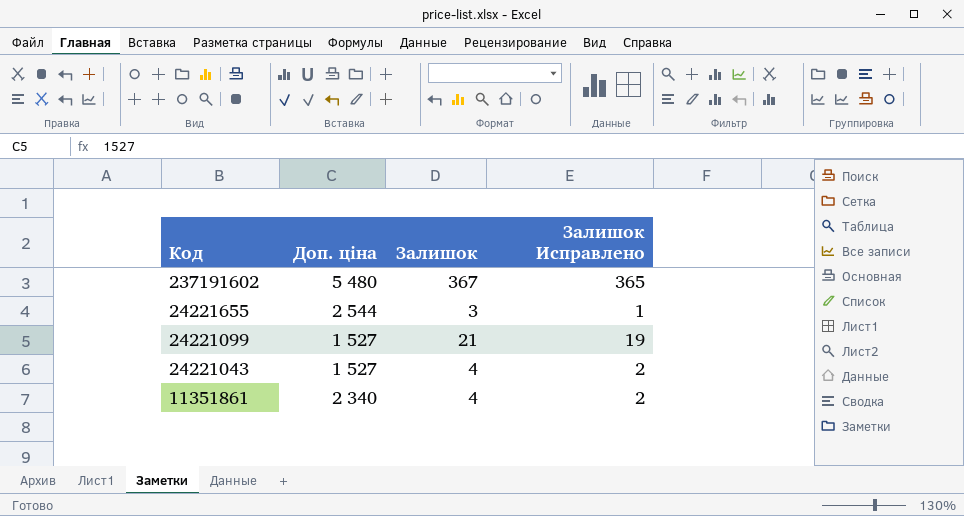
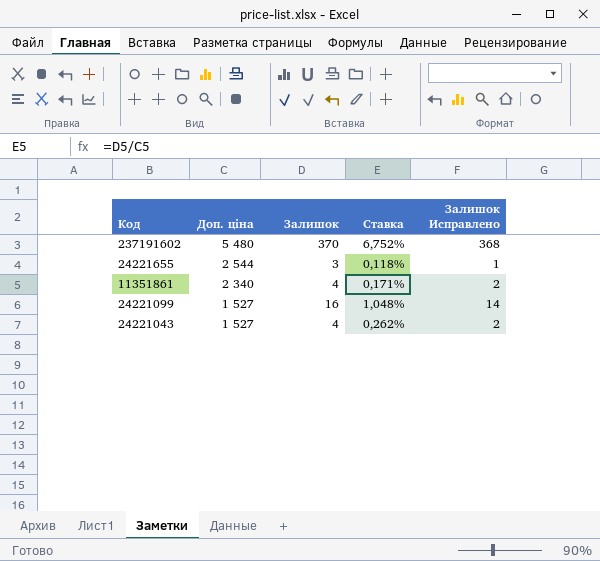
row order: Код descending -> Доп. ціна descending
column Ставка | formula: none -> [Залишок] / [Доп. ціна]
237191602 | Залишок: 367 -> 370
237191602 | Залишок Исправлено: 365 -> 368
24221099 | Залишок: 21 -> 16
24221099 | Залишок Исправлено: 19 -> 14

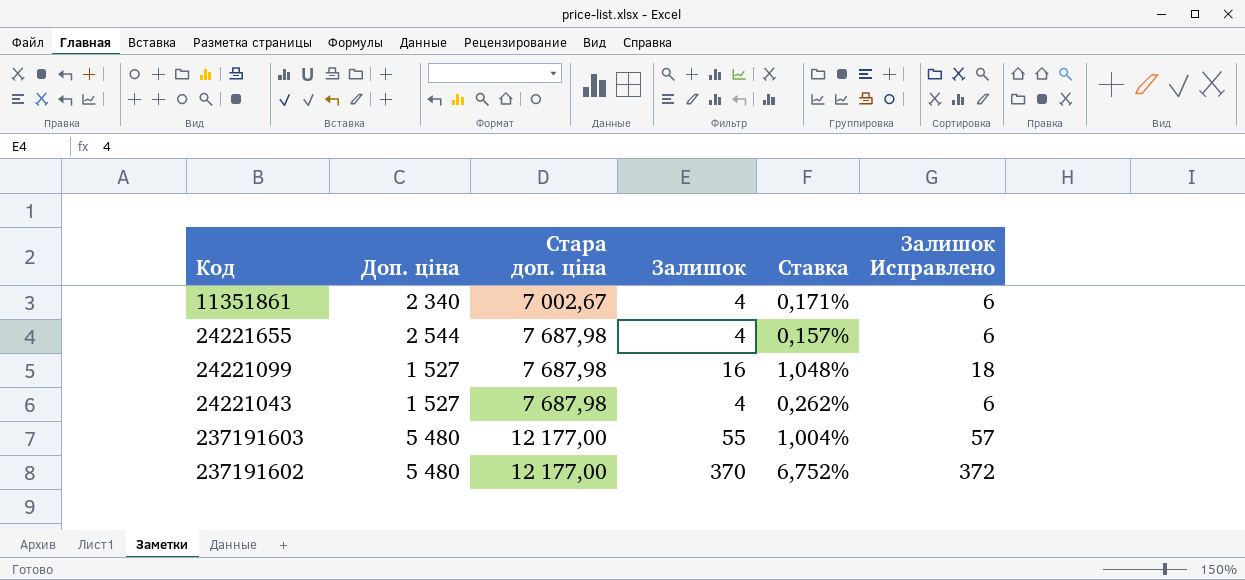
row order: Доп. ціна descending -> Стара доп. ціна ascending
column Стара доп. ціна | position: none -> 3
column Залишок Исправлено | formula: [Залишок] - 2 -> [Залишок] + 2
24221655 | Залишок: 3 -> 4
24221655 | Ставка: 0,118% -> 0,157%
row 237191603: none -> 5 480 | 12 177,00 | 55 | 1,004% | 57

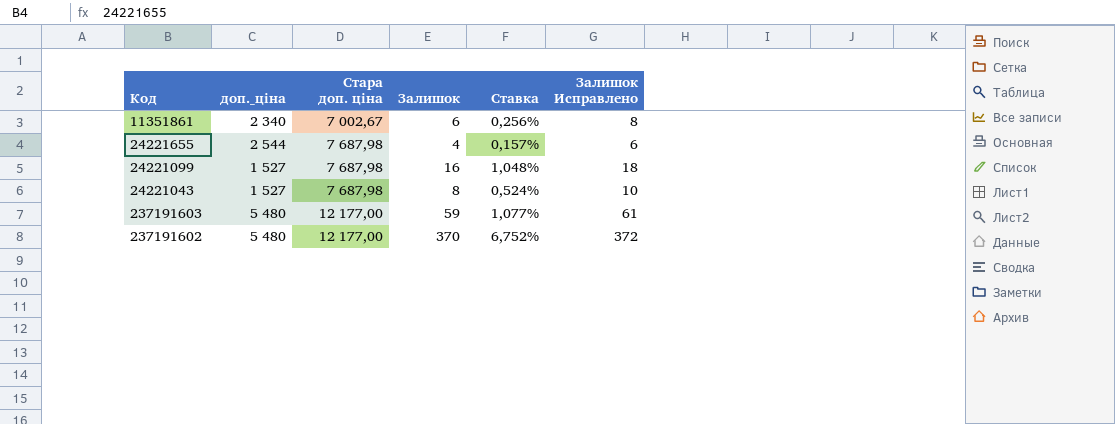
column name: Доп. ціна -> доп._ціна
11351861 | Залишок: 4 -> 6
11351861 | Ставка: 0,171% -> 0,256%
11351861 | Залишок Исправлено: 6 -> 8
24221043 | Залишок: 4 -> 8
24221043 | Ставка: 0,262% -> 0,524%
24221043 | Залишок Исправлено: 6 -> 10
237191603 | Залишок: 55 -> 59
237191603 | Ставка: 1,004% -> 1,077%
237191603 | Залишок Исправлено: 57 -> 61

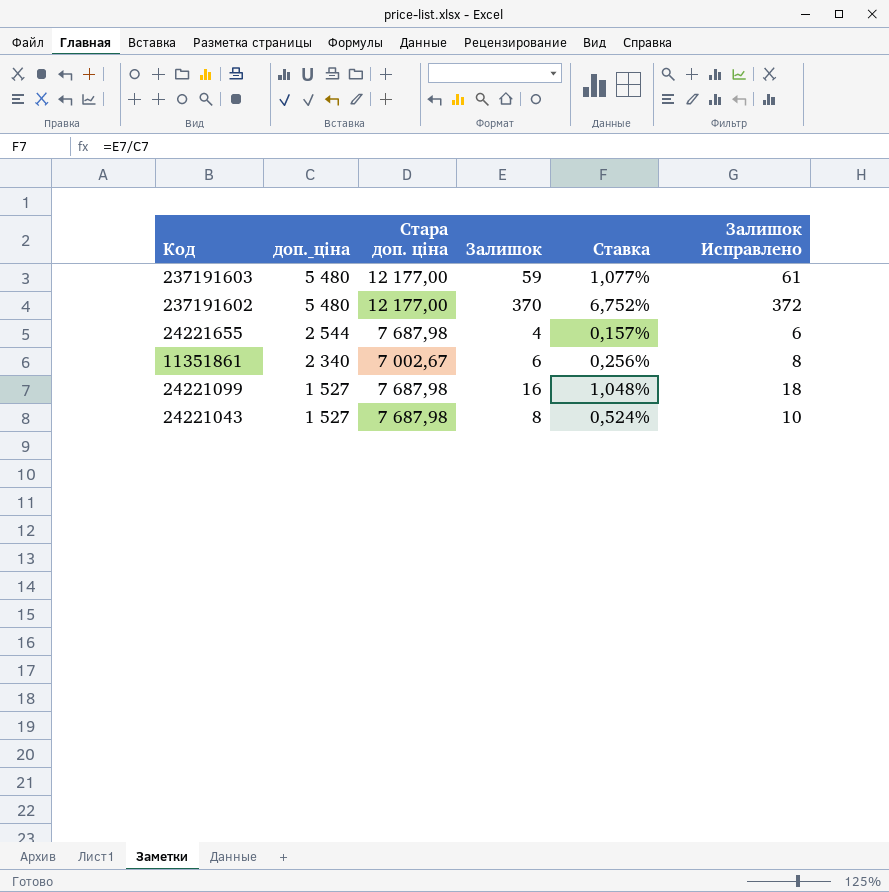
row order: Стара доп. ціна ascending -> доп._ціна descending

